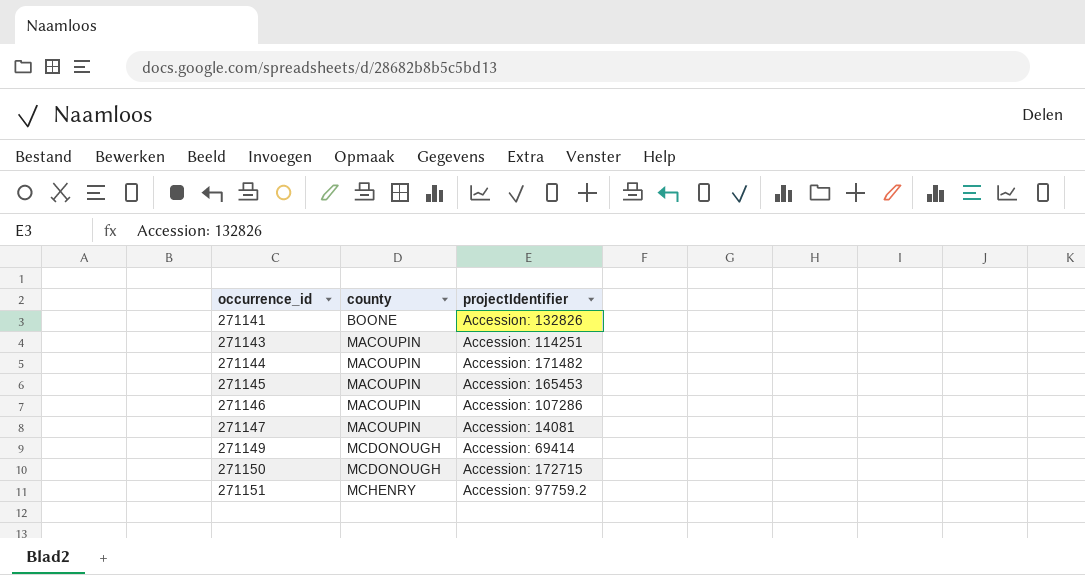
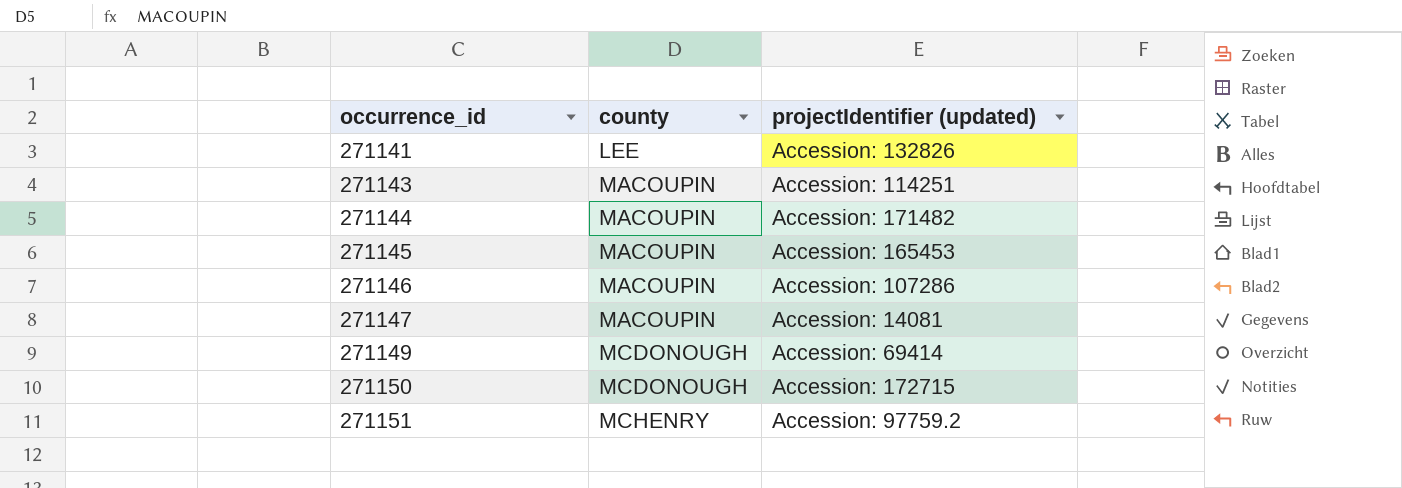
column name: projectIdentifier -> projectIdentifier (updated)
271141 | county: BOONE -> LEE

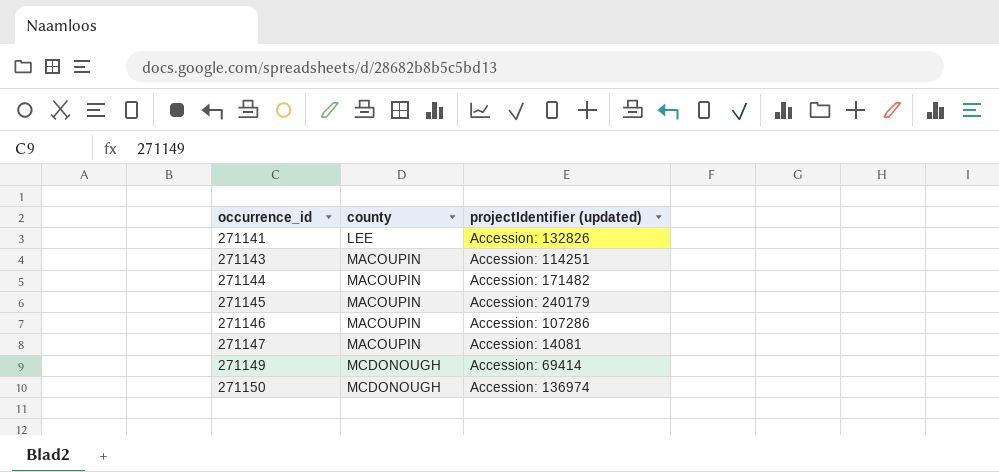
row 271151: MCHENRY | Accession: 97759.2 -> none
271145 | projectIdentifier (updated): Accession: 165453 -> Accession: 240179
271150 | projectIdentifier (updated): Accession: 172715 -> Accession: 136974

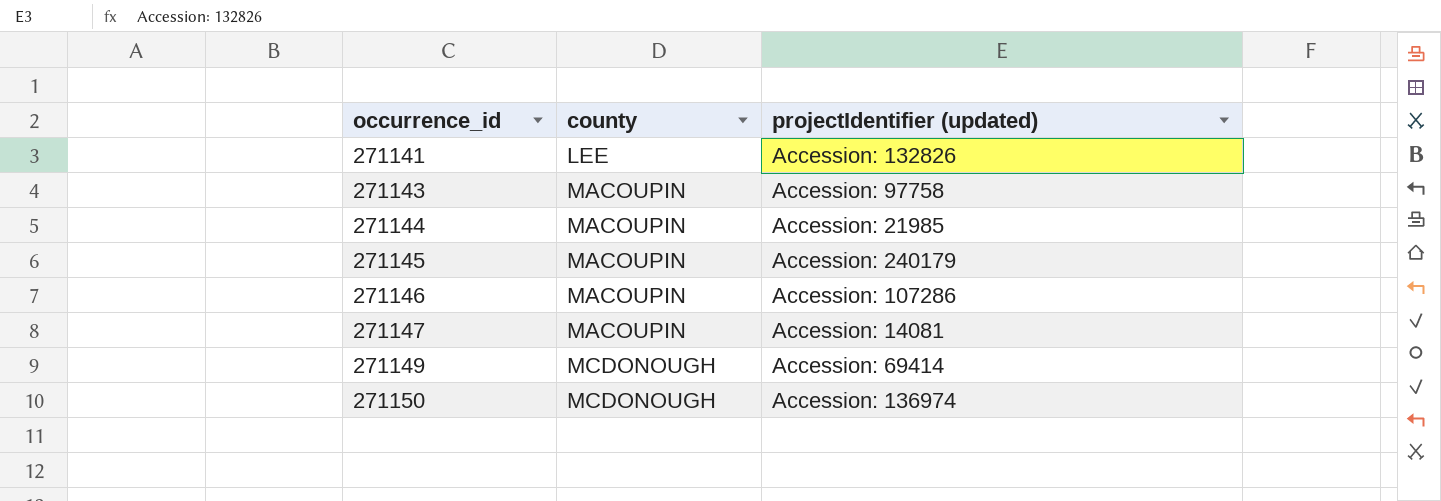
271143 | projectIdentifier (updated): Accession: 114251 -> Accession: 97758
271144 | projectIdentifier (updated): Accession: 171482 -> Accession: 21985

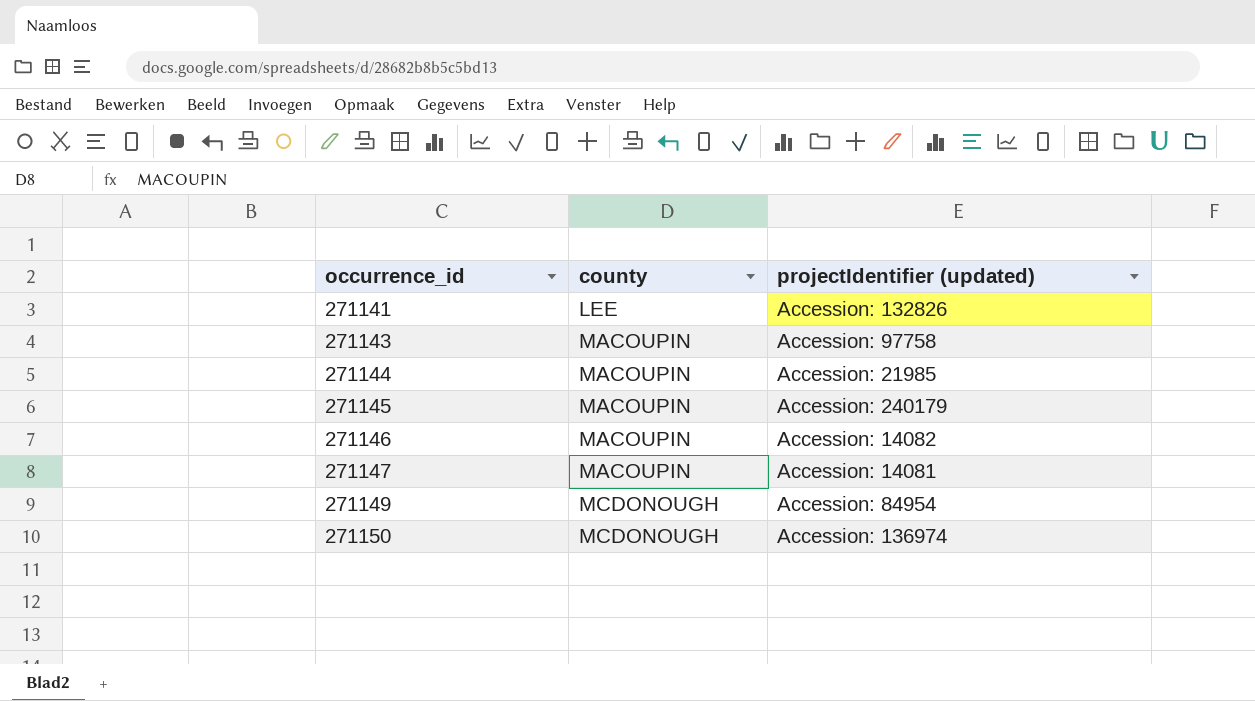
271146 | projectIdentifier (updated): Accession: 107286 -> Accession: 14082
271149 | projectIdentifier (updated): Accession: 69414 -> Accession: 84954

